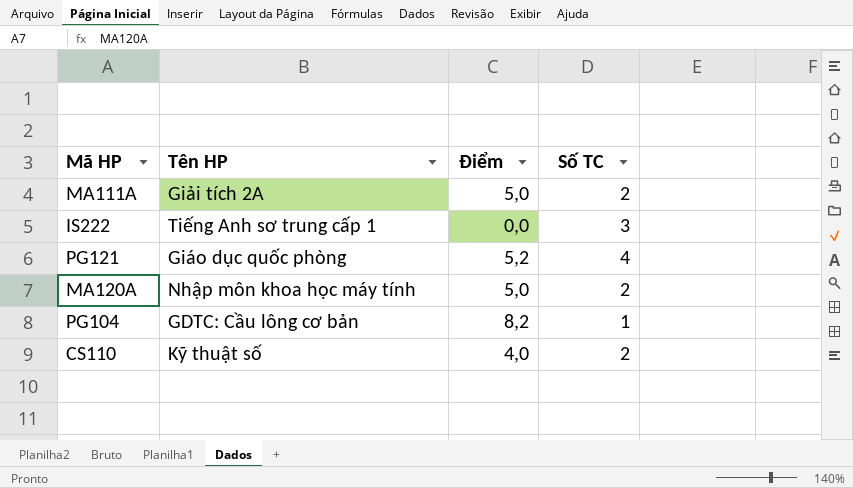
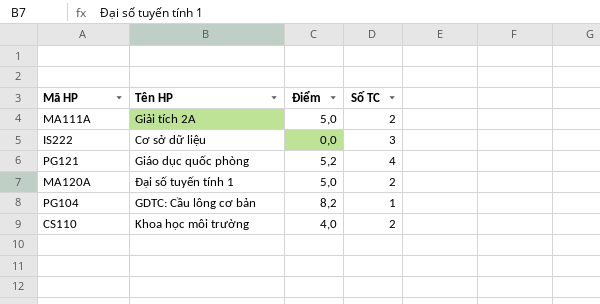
IS222 | Tên HP: Tiếng Anh sơ trung cấp 1 -> Cơ sở dữ liệu
MA120A | Tên HP: Nhập môn khoa học máy tính -> Đại số tuyến tính 1
CS110 | Tên HP: Kỹ thuật số -> Khoa học môi trường

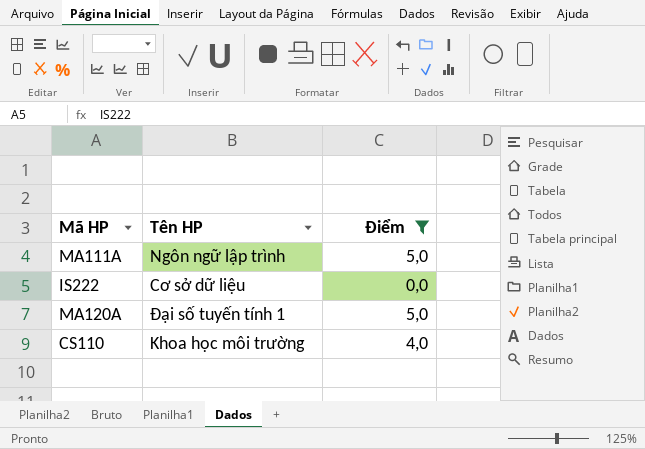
filter: none -> Điểm <= 5,0
column Số TC | position: 4 -> none
MA111A | Tên HP: Giải tích 2A -> Ngôn ngữ lập trình

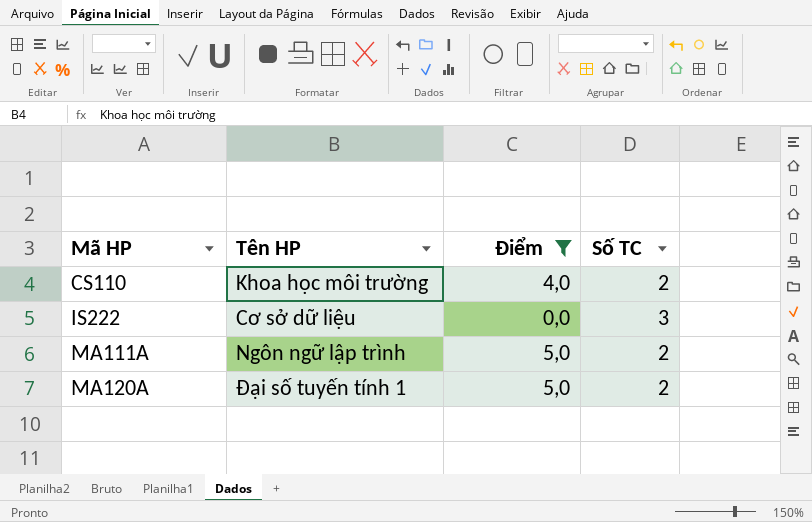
row order: none -> Mã HP ascending
column Số TC | position: none -> 4

